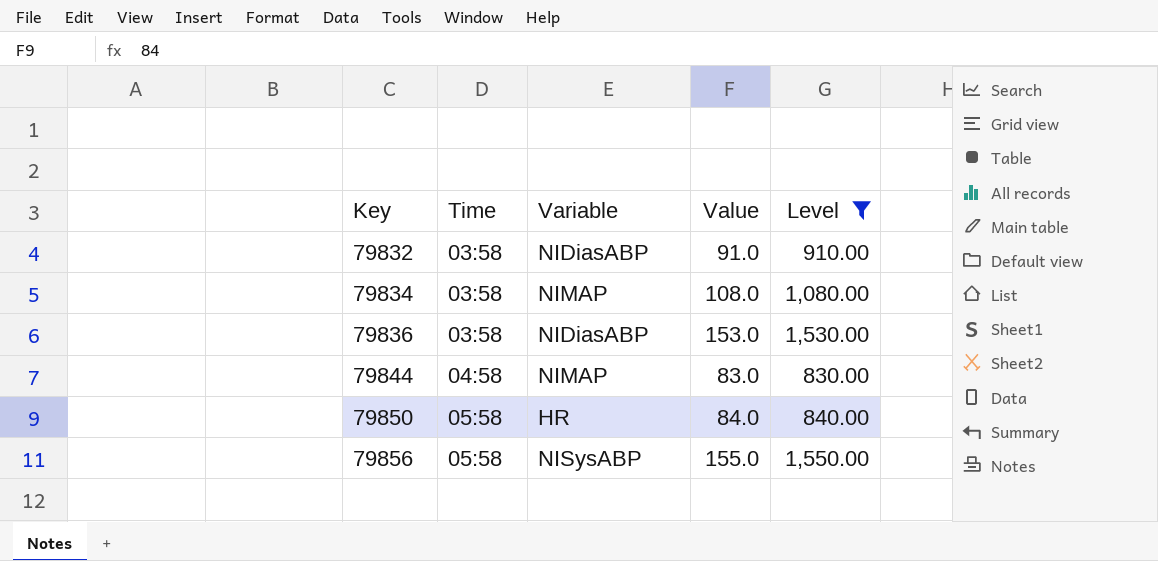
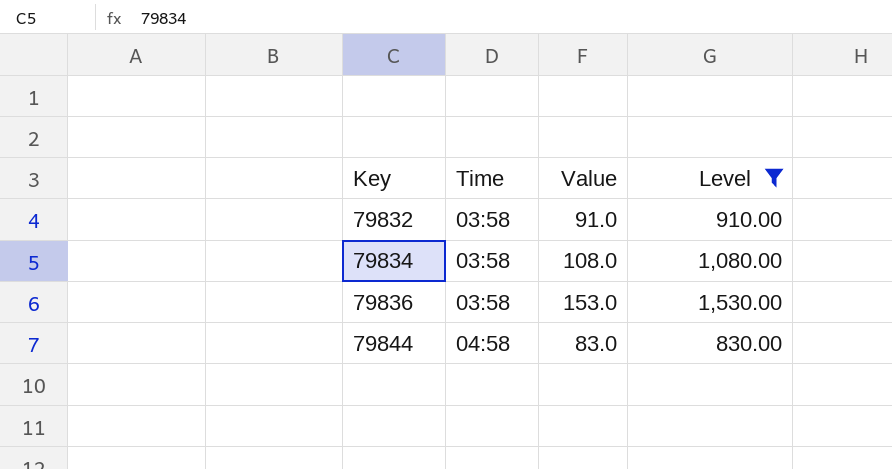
column Variable | position: 3 -> none
row 79850: 05:58 | HR | 84.0 | 840.00 -> none
row 79856: 05:58 | NISysABP | 155.0 | 1,550.00 -> none

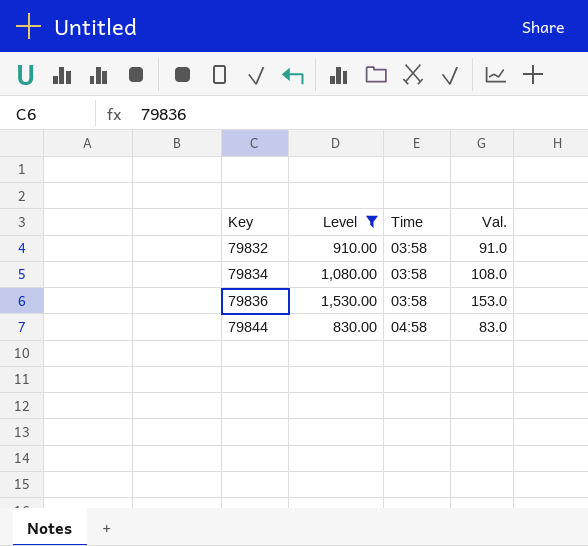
column Level | position: 4 -> 2
column name: Value -> Val.

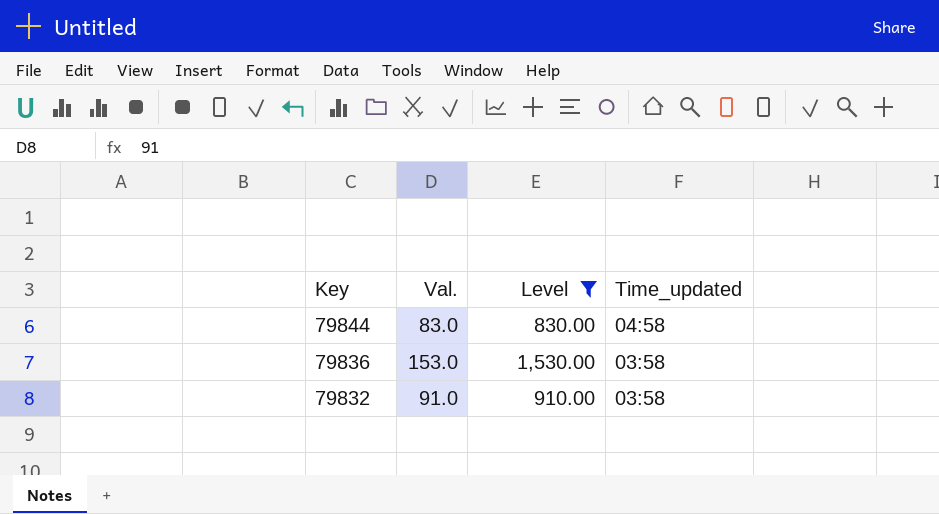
row order: Key ascending -> Key descending
column Val. | position: 4 -> 2
column name: Time -> Time_updated
row 79834: 1,080.00 | 03:58 | 108.0 -> none

